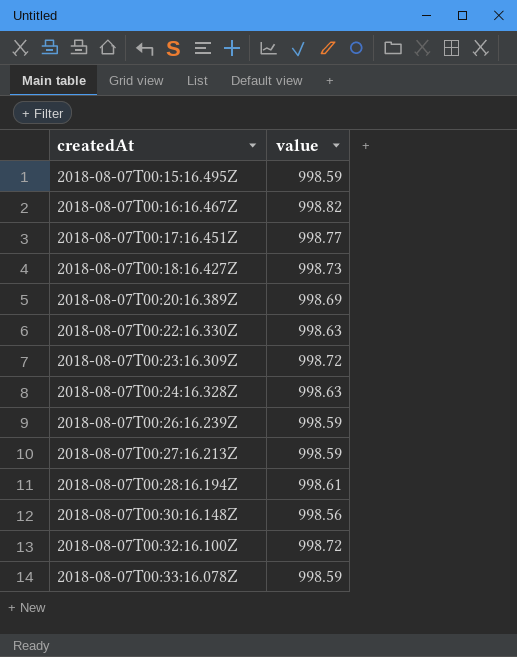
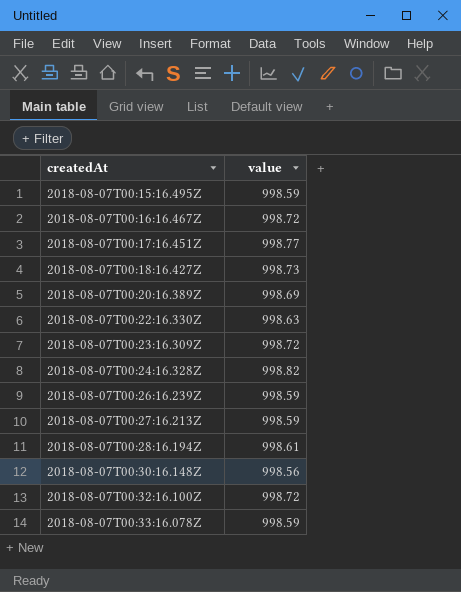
2018-08-07T00:16:16.467Z | value: 998.82 -> 998.72
2018-08-07T00:24:16.328Z | value: 998.63 -> 998.82

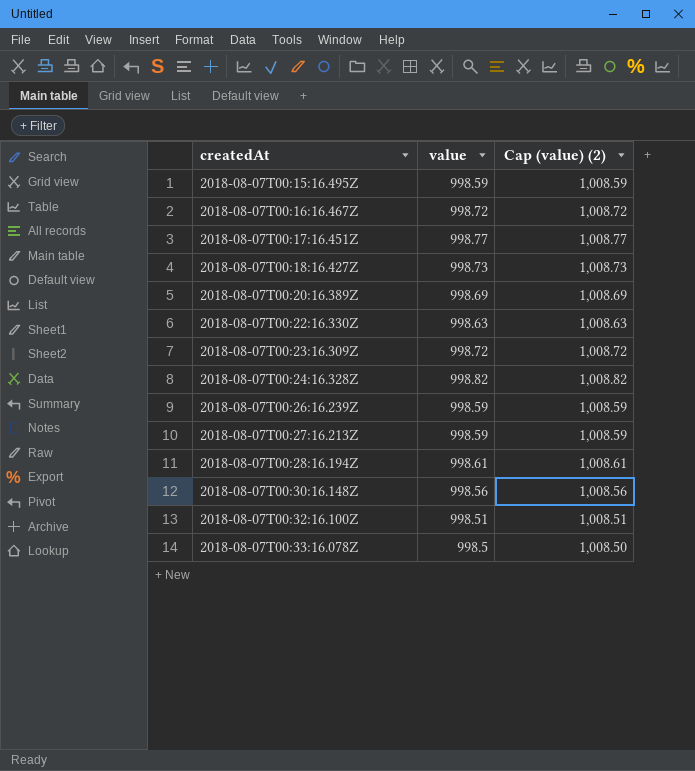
column Cap (value) (2) | formula: none -> [value] + 10
2018-08-07T00:32:16.100Z | value: 998.72 -> 998.51
2018-08-07T00:33:16.078Z | value: 998.59 -> 998.5

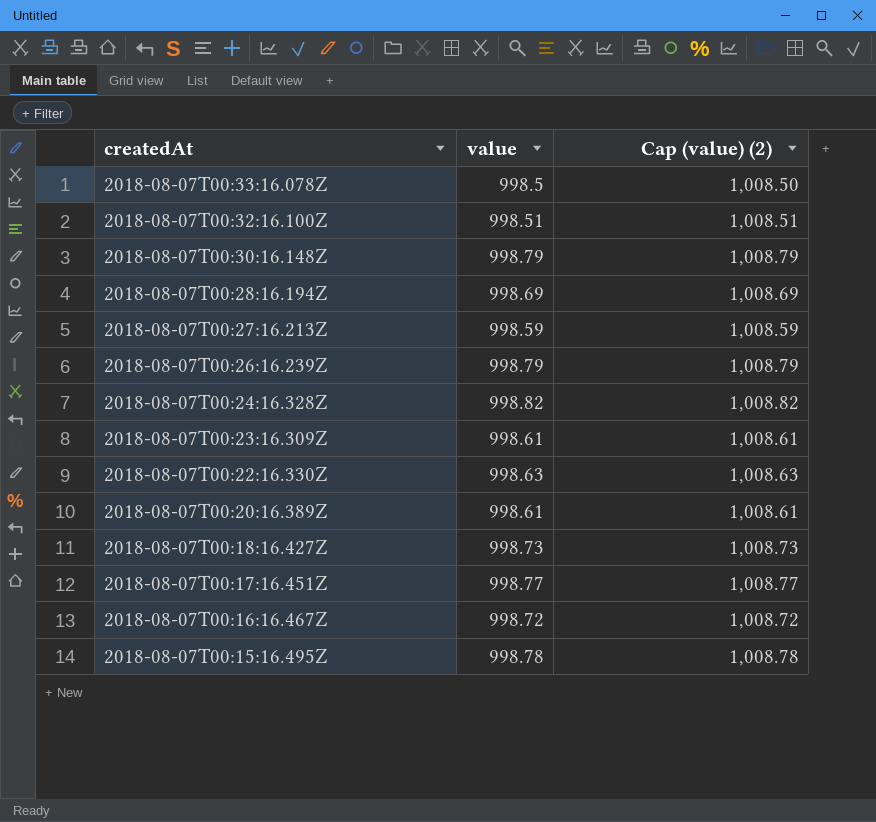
row order: createdAt ascending -> createdAt descending
2018-08-07T00:30:16.148Z | value: 998.56 -> 998.79
2018-08-07T00:30:16.148Z | Cap (value) (2): 1,008.56 -> 1,008.79
2018-08-07T00:28:16.194Z | value: 998.61 -> 998.69
2018-08-07T00:28:16.194Z | Cap (value) (2): 1,008.61 -> 1,008.69
2018-08-07T00:26:16.239Z | value: 998.59 -> 998.79
2018-08-07T00:26:16.239Z | Cap (value) (2): 1,008.59 -> 1,008.79
2018-08-07T00:23:16.309Z | value: 998.72 -> 998.61
2018-08-07T00:23:16.309Z | Cap (value) (2): 1,008.72 -> 1,008.61
2018-08-07T00:20:16.389Z | value: 998.69 -> 998.61
2018-08-07T00:20:16.389Z | Cap (value) (2): 1,008.69 -> 1,008.61
2018-08-07T00:15:16.495Z | value: 998.59 -> 998.78
2018-08-07T00:15:16.495Z | Cap (value) (2): 1,008.59 -> 1,008.78

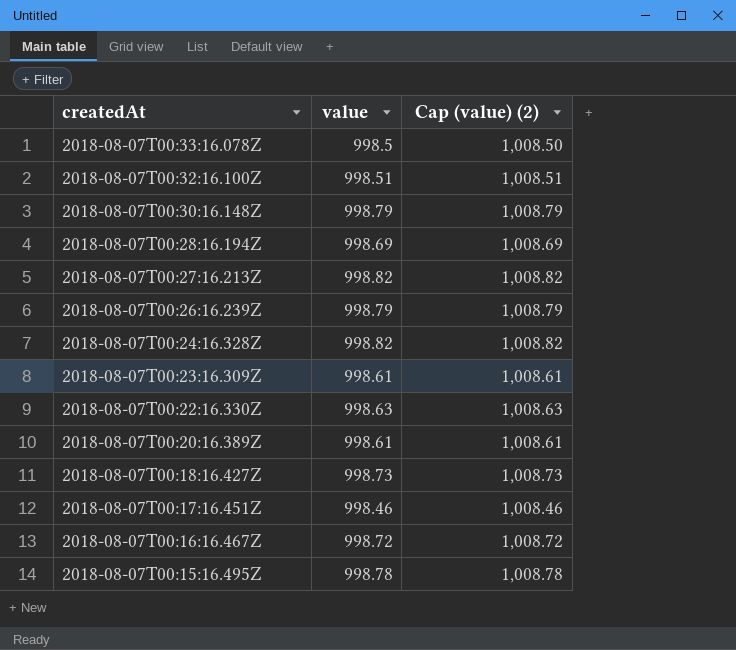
2018-08-07T00:27:16.213Z | value: 998.59 -> 998.82
2018-08-07T00:27:16.213Z | Cap (value) (2): 1,008.59 -> 1,008.82
2018-08-07T00:17:16.451Z | value: 998.77 -> 998.46
2018-08-07T00:17:16.451Z | Cap (value) (2): 1,008.77 -> 1,008.46

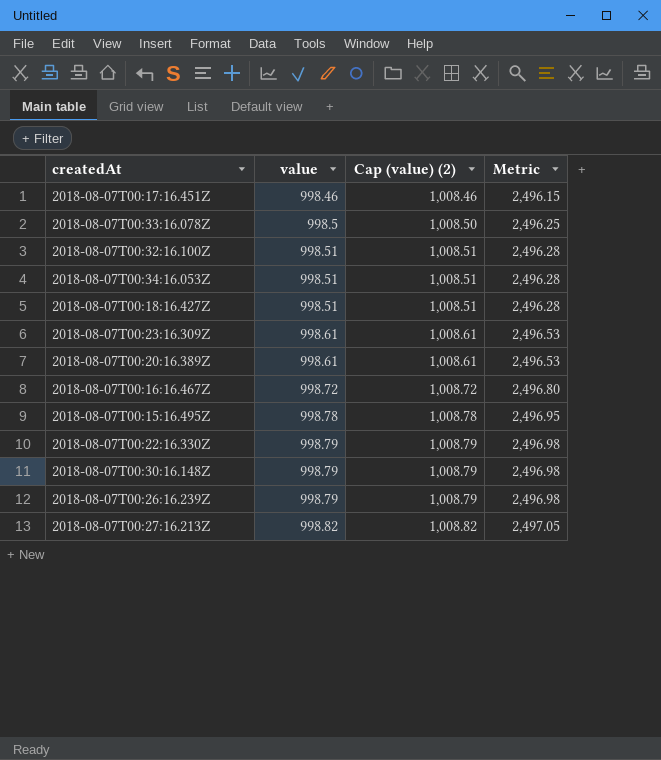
row order: createdAt descending -> value ascending
column Metric | formula: none -> [value] * 2.5
row 2018-08-07T00:28:16.194Z: 998.69 | 1,008.69 -> none
row 2018-08-07T00:24:16.328Z: 998.82 | 1,008.82 -> none
row 2018-08-07T00:34:16.053Z: none -> 998.51 | 1,008.51 | 2,496.28
2018-08-07T00:18:16.427Z | value: 998.73 -> 998.51
2018-08-07T00:18:16.427Z | Cap (value) (2): 1,008.73 -> 1,008.51
2018-08-07T00:22:16.330Z | value: 998.63 -> 998.79
2018-08-07T00:22:16.330Z | Cap (value) (2): 1,008.63 -> 1,008.79

